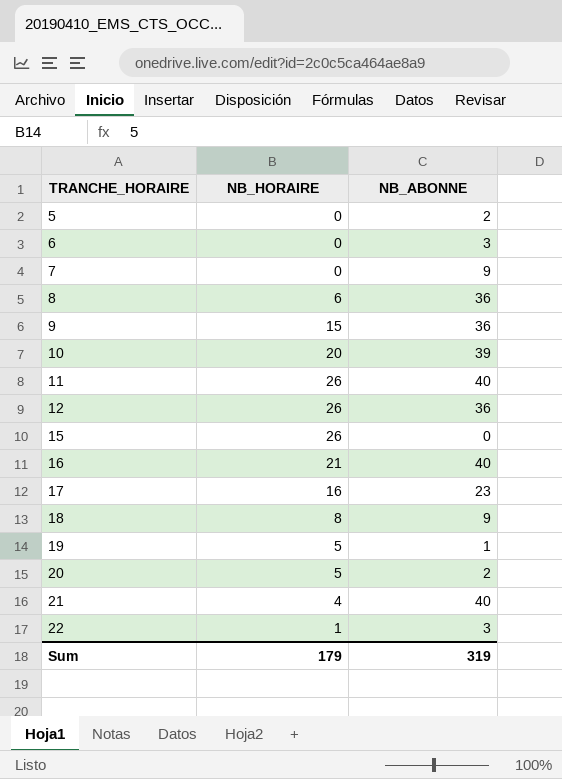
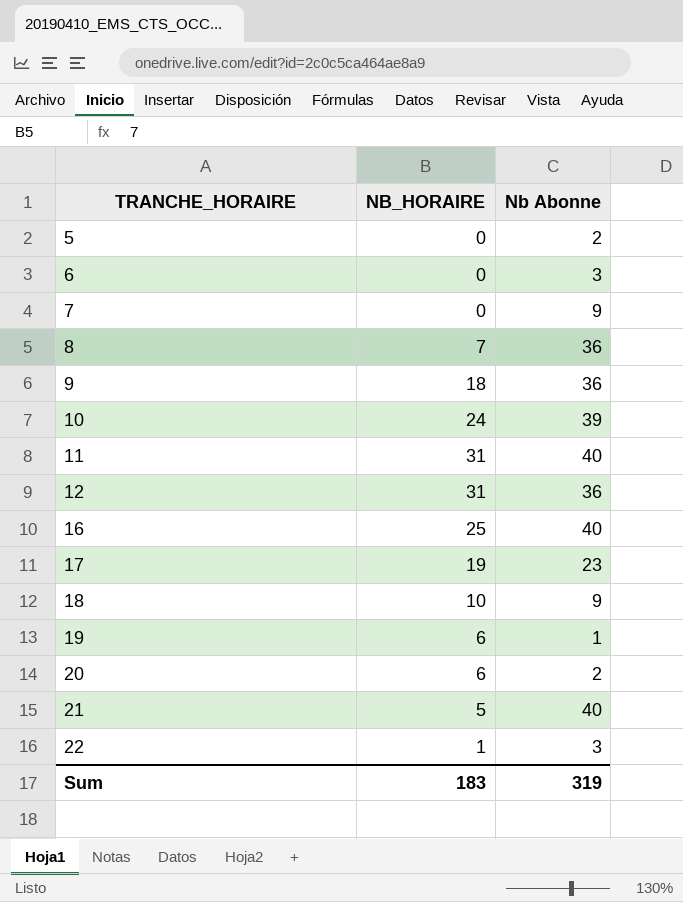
column name: NB_ABONNE -> Nb Abonne
row 15: 26 | 0 -> none
8 | NB_HORAIRE: 6 -> 7
9 | NB_HORAIRE: 15 -> 18
10 | NB_HORAIRE: 20 -> 24
11 | NB_HORAIRE: 26 -> 31
12 | NB_HORAIRE: 26 -> 31
16 | NB_HORAIRE: 21 -> 25
17 | NB_HORAIRE: 16 -> 19
18 | NB_HORAIRE: 8 -> 10
19 | NB_HORAIRE: 5 -> 6
20 | NB_HORAIRE: 5 -> 6
21 | NB_HORAIRE: 4 -> 5
Sum | NB_HORAIRE: 179 -> 183

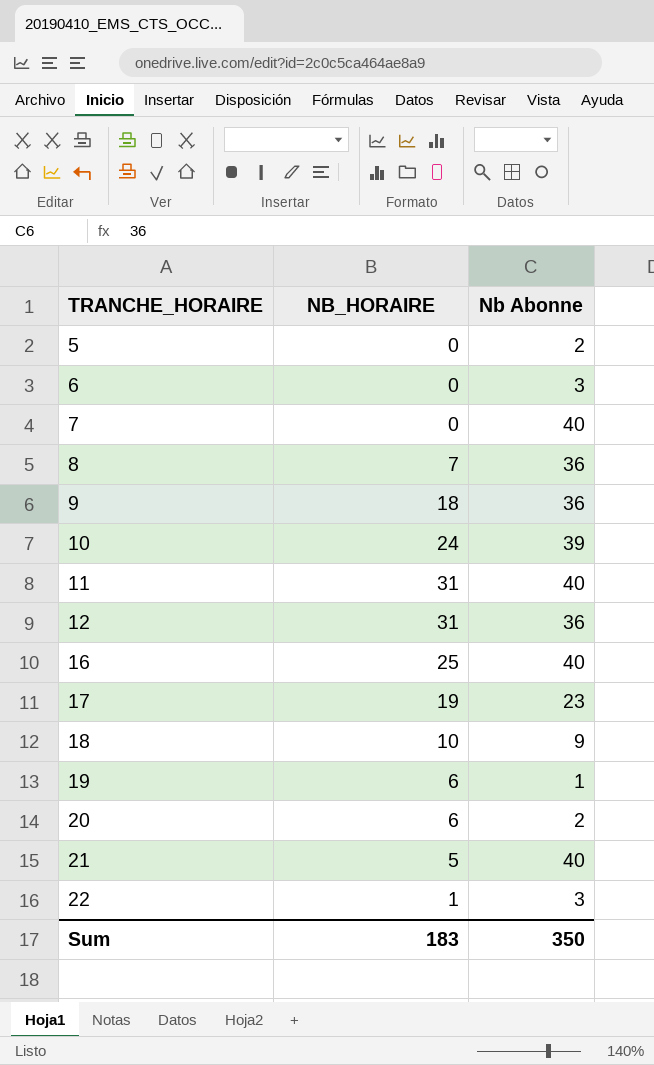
7 | Nb Abonne: 9 -> 40
Sum | Nb Abonne: 319 -> 350

